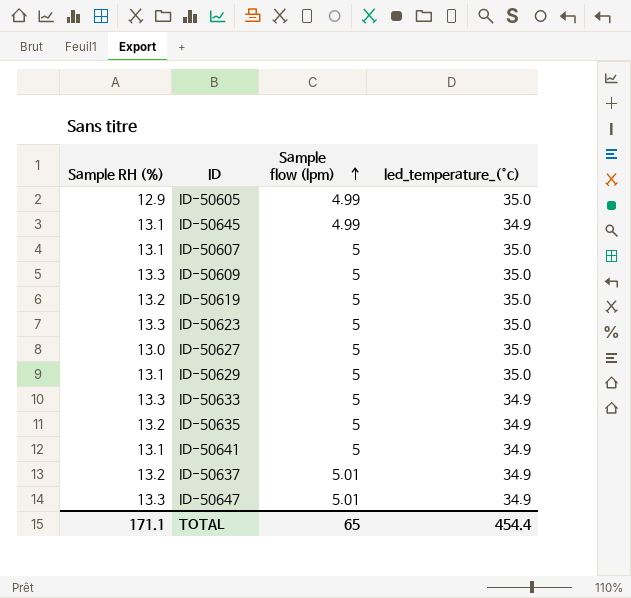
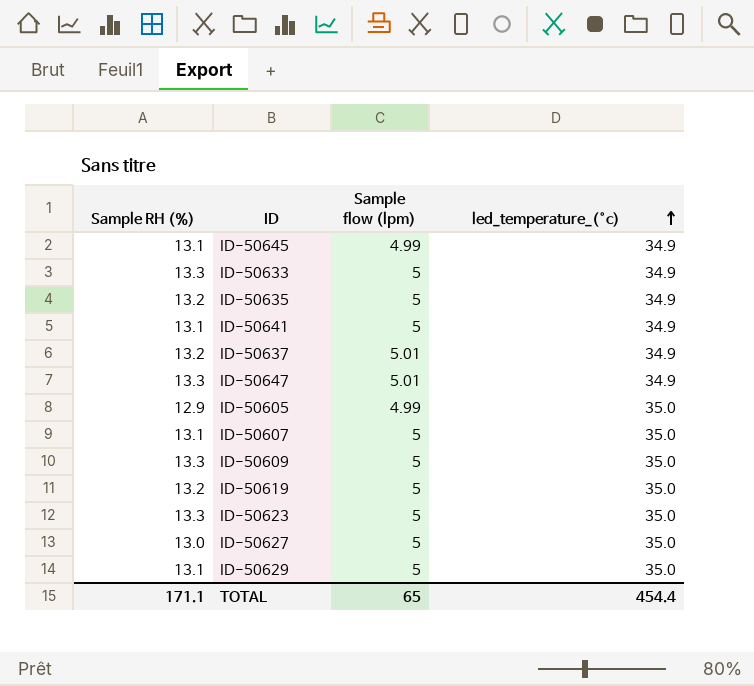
row order: Sample flow (lpm) ascending -> led_temperature_(°c) ascending

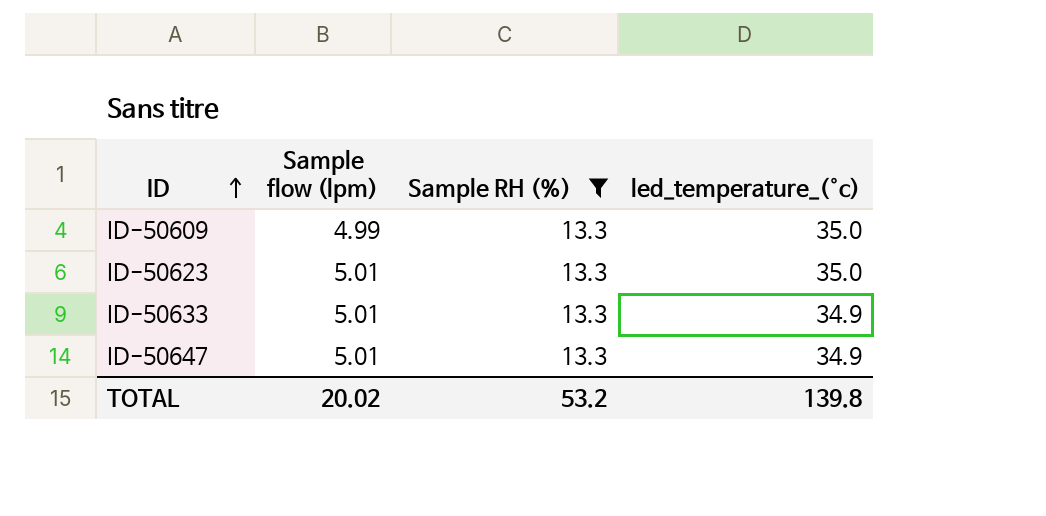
filter: none -> Sample RH (%) = 13.3
row order: led_temperature_(°c) ascending -> ID ascending
column Sample RH (%) | position: 1 -> 3
ID-50609 | Sample flow (lpm): 5 -> 4.99
ID-50623 | Sample flow (lpm): 5 -> 5.01
ID-50633 | Sample flow (lpm): 5 -> 5.01
TOTAL | Sample flow (lpm): 65 -> 20.02
TOTAL | Sample RH (%): 171.1 -> 53.2
TOTAL | led_temperature_(°c): 454.4 -> 139.8

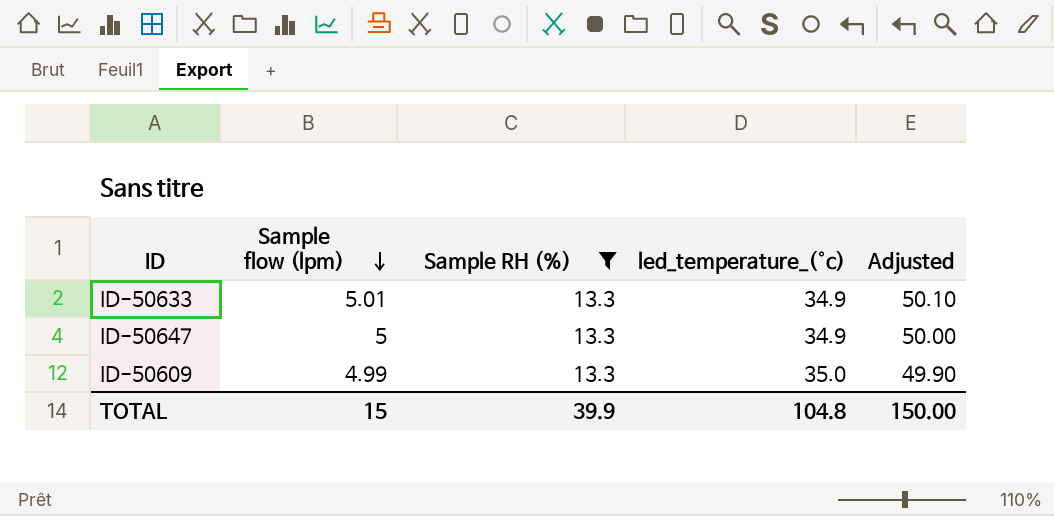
row order: ID ascending -> Sample flow (lpm) descending
column Adjusted | formula: none -> [Sample flow (lpm)] * 10
row ID-50623: 5.01 | 13.3 | 35.0 -> none
ID-50647 | Sample flow (lpm): 5.01 -> 5
TOTAL | Sample flow (lpm): 20.02 -> 15
TOTAL | Sample RH (%): 53.2 -> 39.9
TOTAL | led_temperature_(°c): 139.8 -> 104.8

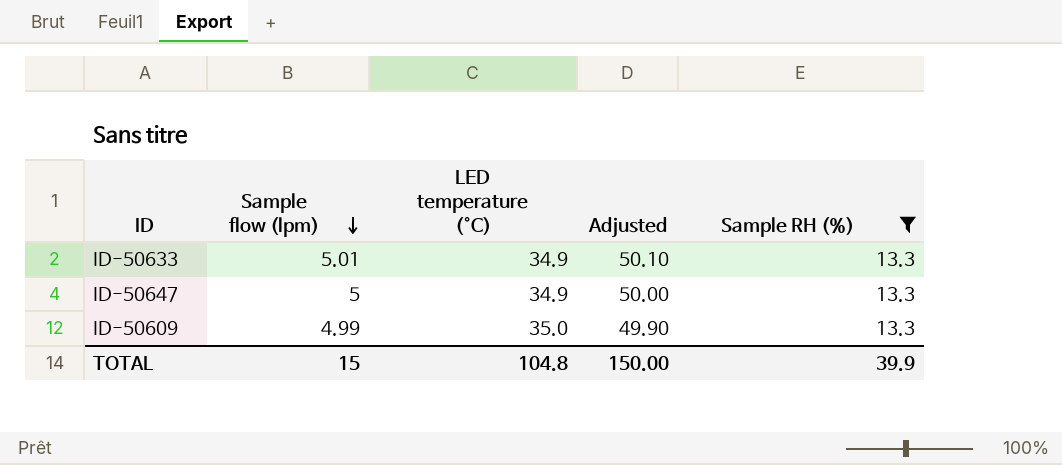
column name: led_temperature_(°c) -> LED temperature (°C)
column Sample RH (%) | position: 3 -> 5

